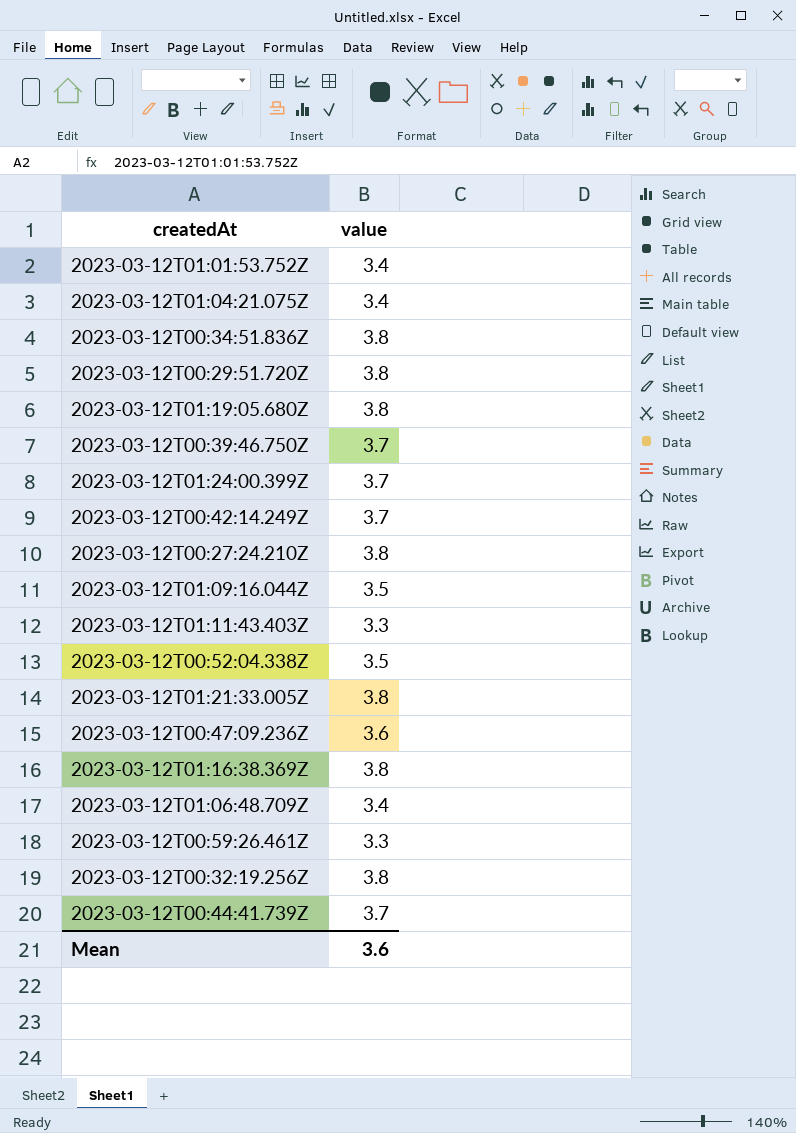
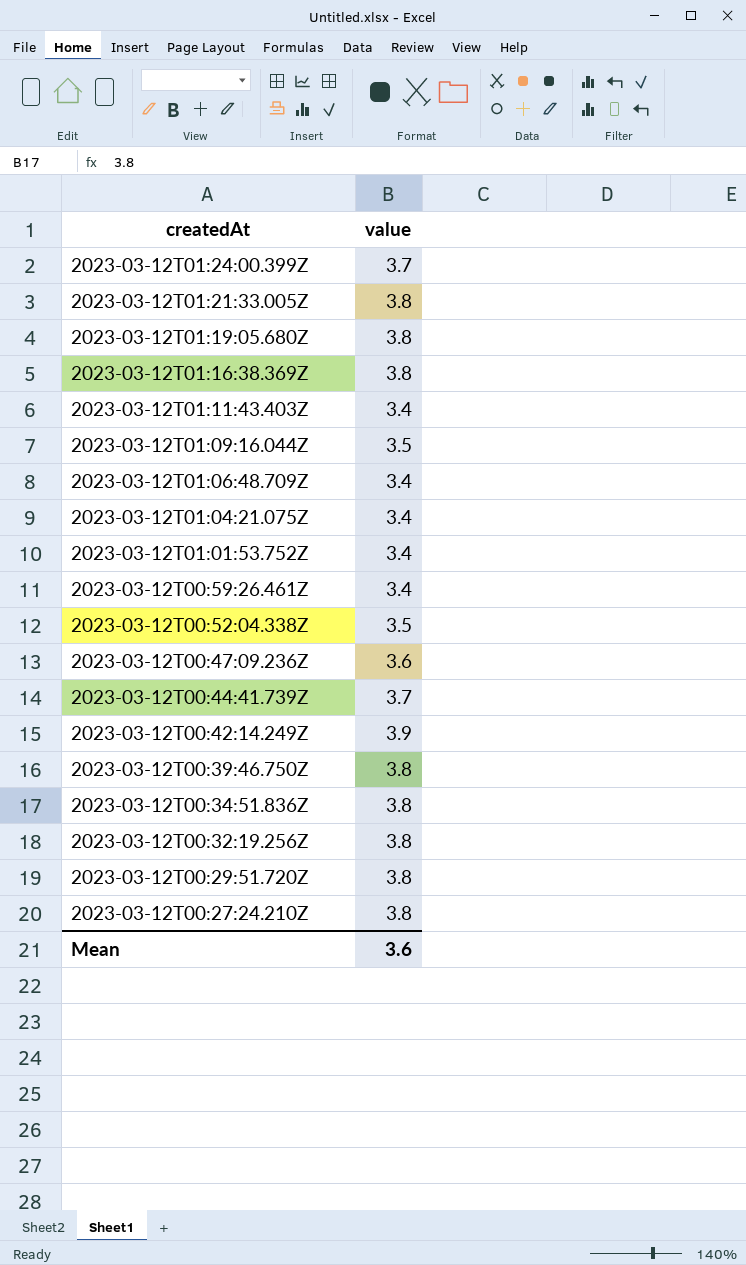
row order: none -> createdAt descending
2023-03-12T01:11:43.403Z | value: 3.3 -> 3.4
2023-03-12T00:59:26.461Z | value: 3.3 -> 3.4
2023-03-12T00:42:14.249Z | value: 3.7 -> 3.9
2023-03-12T00:39:46.750Z | value: 3.7 -> 3.8

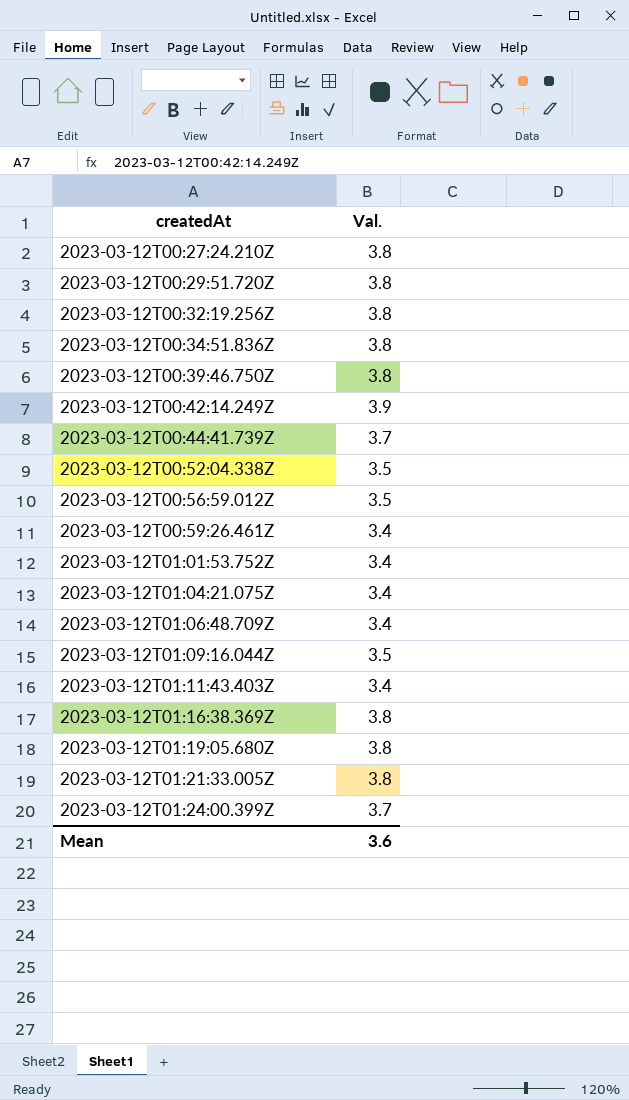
row order: createdAt descending -> createdAt ascending
column name: value -> Val.
row 2023-03-12T00:47:09.236Z: 3.6 -> none
row 2023-03-12T00:56:59.012Z: none -> 3.5

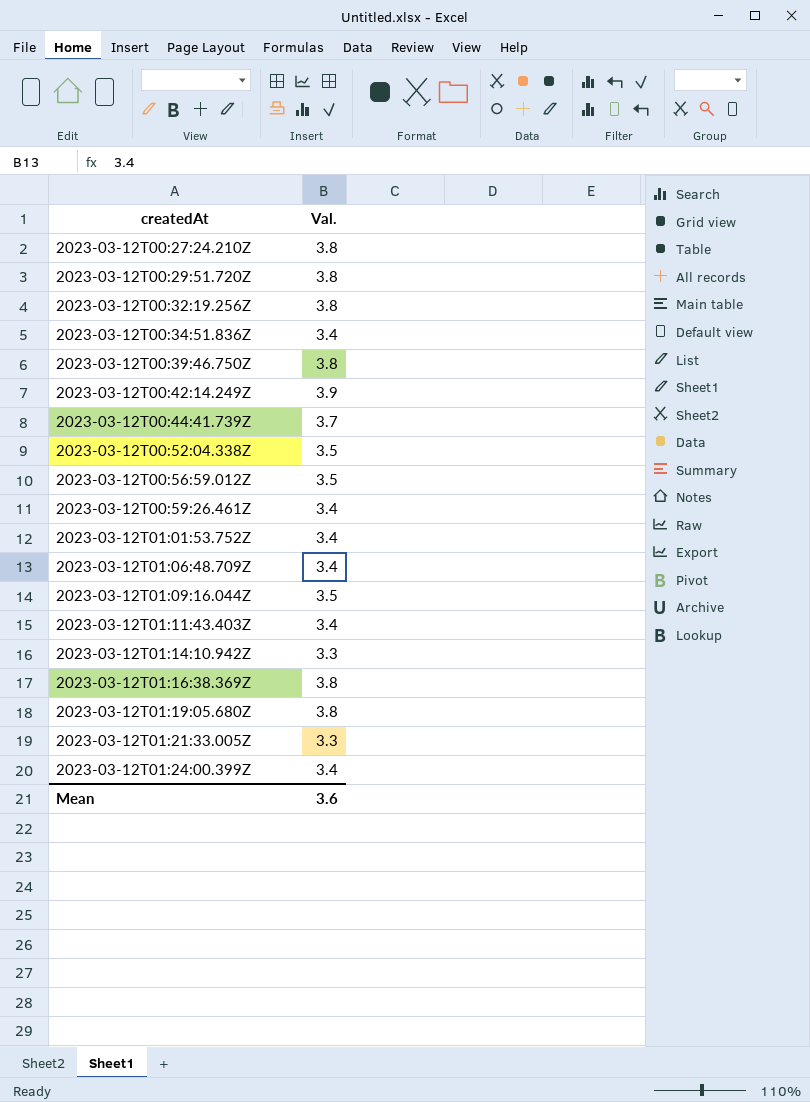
row 2023-03-12T01:04:21.075Z: 3.4 -> none
2023-03-12T00:34:51.836Z | Val.: 3.8 -> 3.4
row 2023-03-12T01:14:10.942Z: none -> 3.3
2023-03-12T01:21:33.005Z | Val.: 3.8 -> 3.3
2023-03-12T01:24:00.399Z | Val.: 3.7 -> 3.4

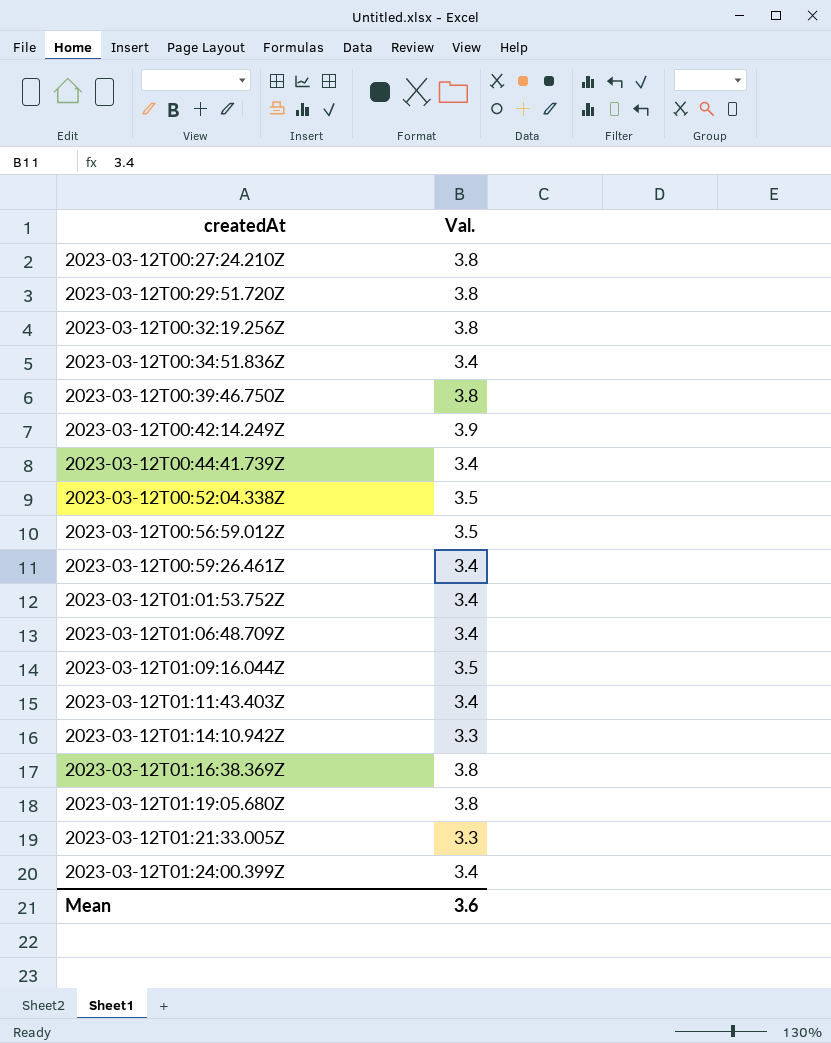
2023-03-12T00:44:41.739Z | Val.: 3.7 -> 3.4

